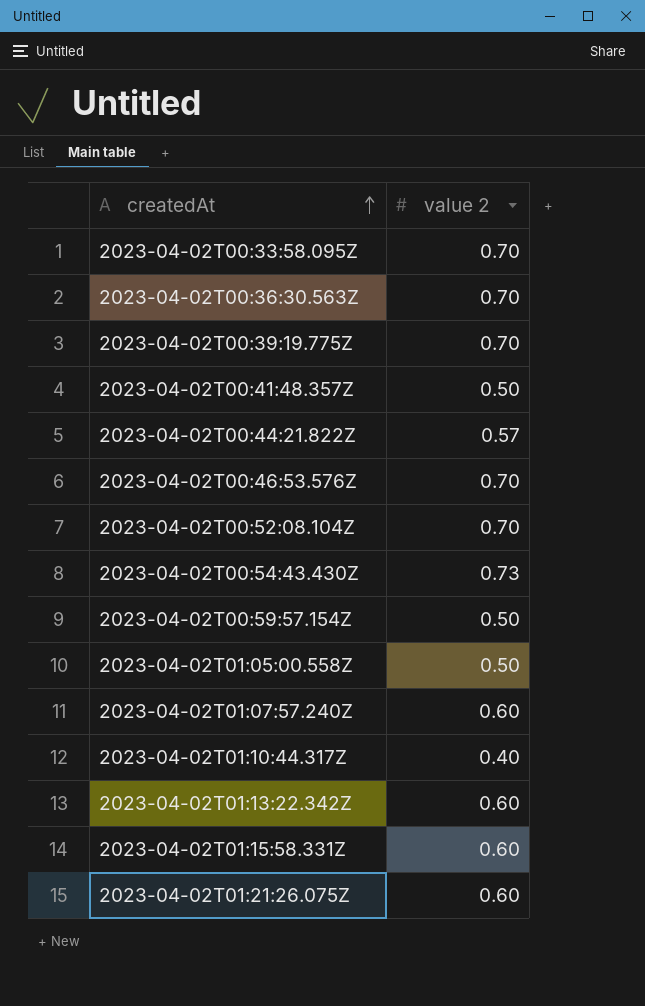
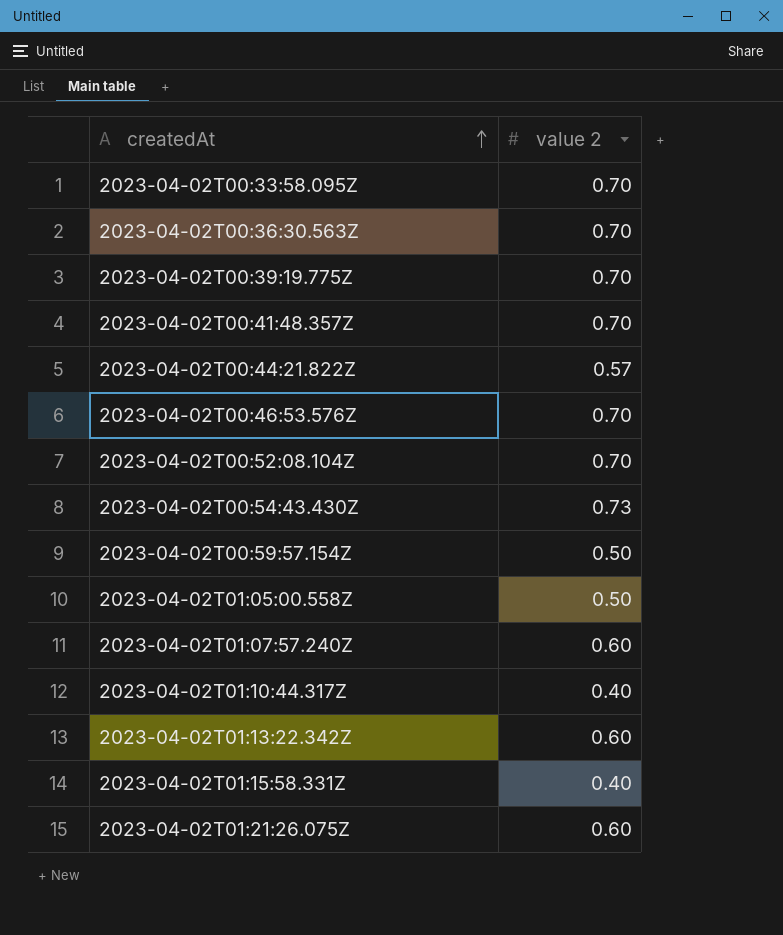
2023-04-02T00:41:48.357Z | value 2: 0.50 -> 0.70
2023-04-02T01:15:58.331Z | value 2: 0.60 -> 0.40

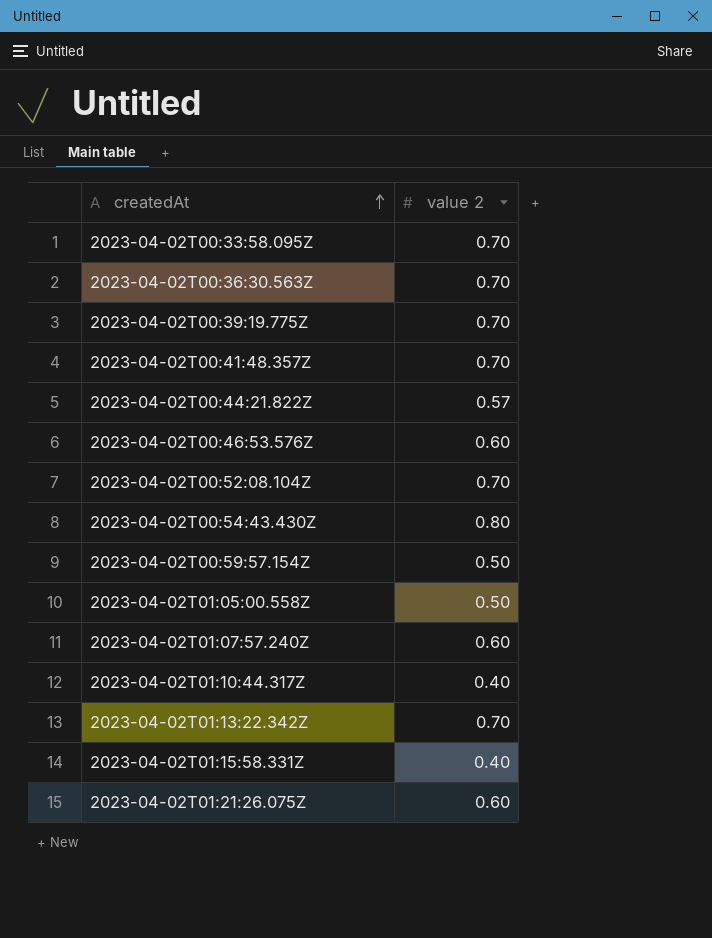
2023-04-02T00:46:53.576Z | value 2: 0.70 -> 0.60
2023-04-02T00:54:43.430Z | value 2: 0.73 -> 0.80
2023-04-02T01:13:22.342Z | value 2: 0.60 -> 0.70

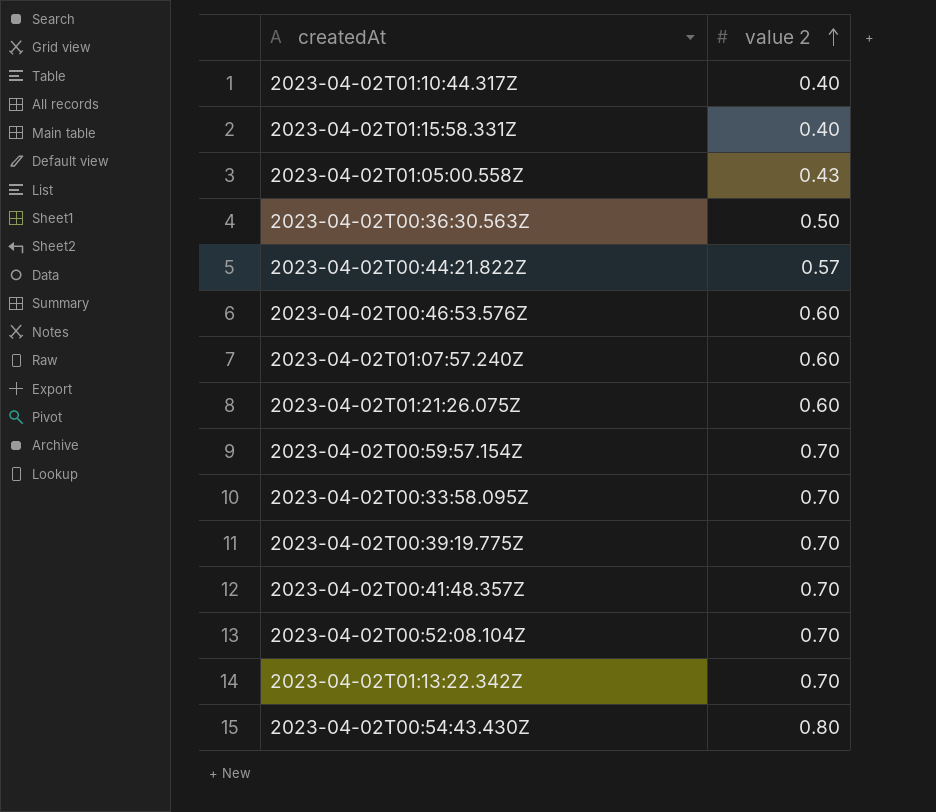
row order: createdAt ascending -> value 2 ascending
2023-04-02T01:05:00.558Z | value 2: 0.50 -> 0.43
2023-04-02T00:36:30.563Z | value 2: 0.70 -> 0.50
2023-04-02T00:59:57.154Z | value 2: 0.50 -> 0.70

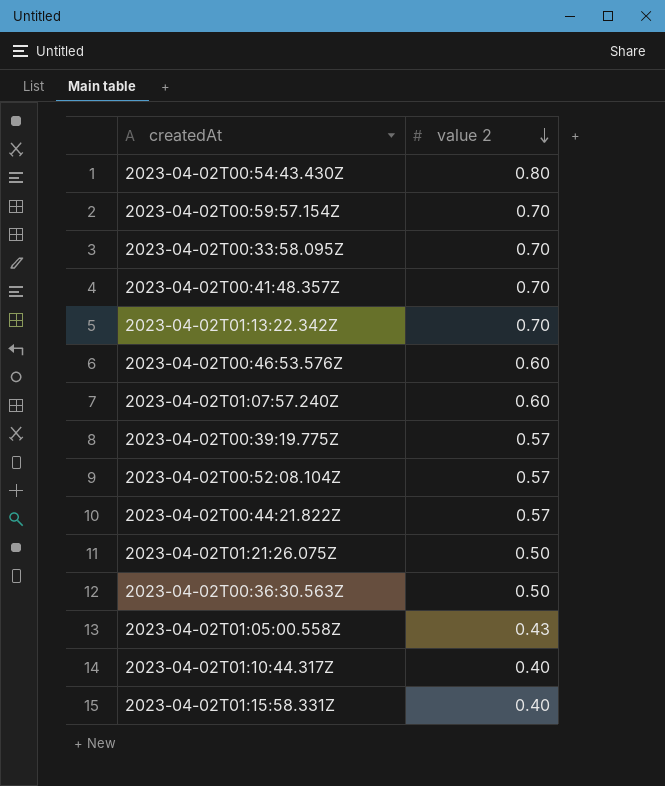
row order: value 2 ascending -> value 2 descending
2023-04-02T00:39:19.775Z | value 2: 0.70 -> 0.57
2023-04-02T00:52:08.104Z | value 2: 0.70 -> 0.57
2023-04-02T01:21:26.075Z | value 2: 0.60 -> 0.50

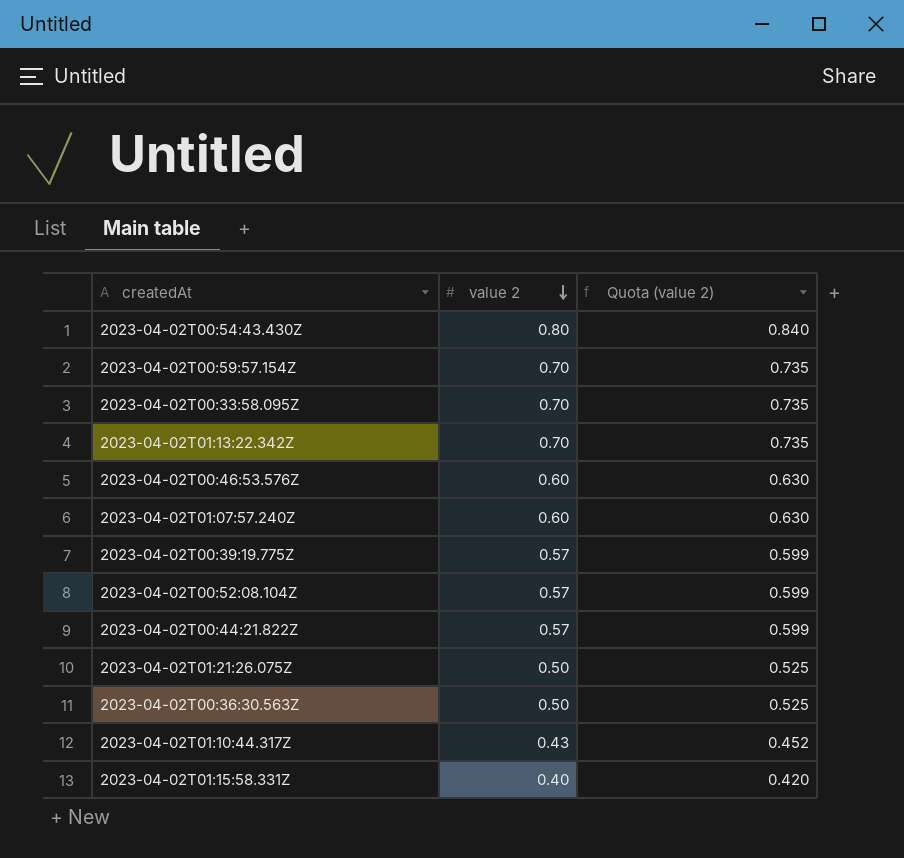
column Quota (value 2) | formula: none -> [value 2] * 1.05
row 2023-04-02T00:41:48.357Z: 0.70 -> none
row 2023-04-02T01:05:00.558Z: 0.43 -> none
2023-04-02T01:10:44.317Z | value 2: 0.40 -> 0.43

